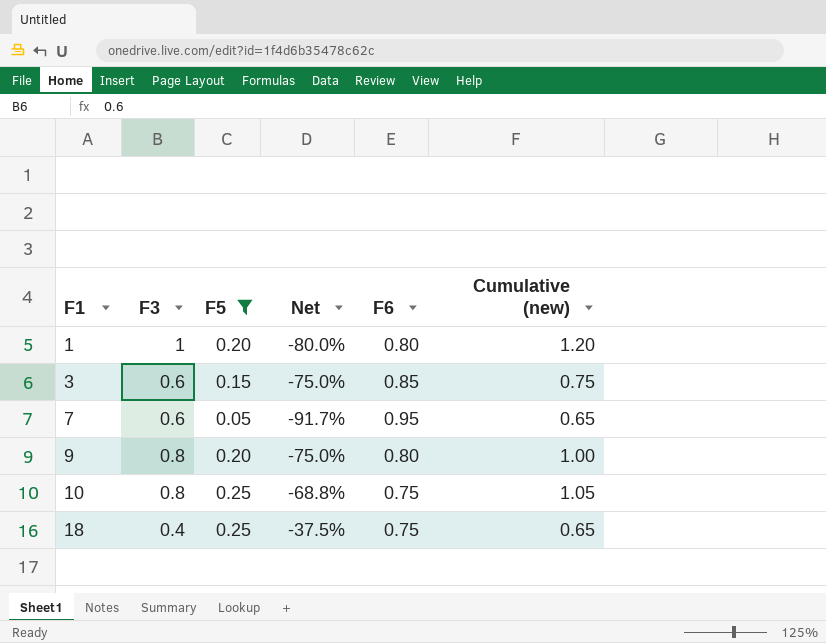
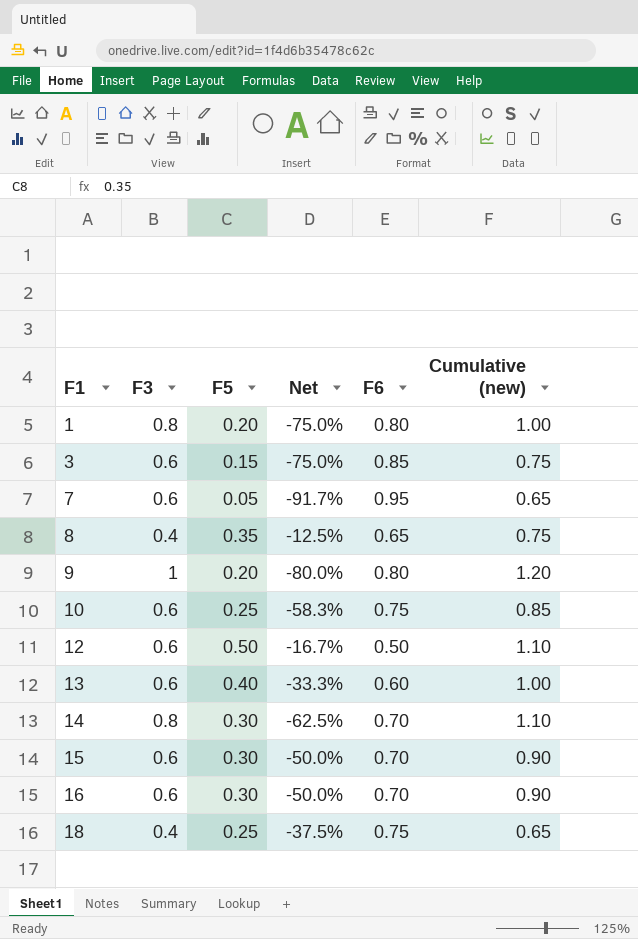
filter: F5 <= 0.25 -> none
1 | F3: 1 -> 0.8
1 | Net: -80.0% -> -75.0%
1 | Cumulative (new): 1.20 -> 1.00
9 | F3: 0.8 -> 1
9 | Net: -75.0% -> -80.0%
9 | Cumulative (new): 1.00 -> 1.20
10 | F3: 0.8 -> 0.6
10 | Net: -68.8% -> -58.3%
10 | Cumulative (new): 1.05 -> 0.85

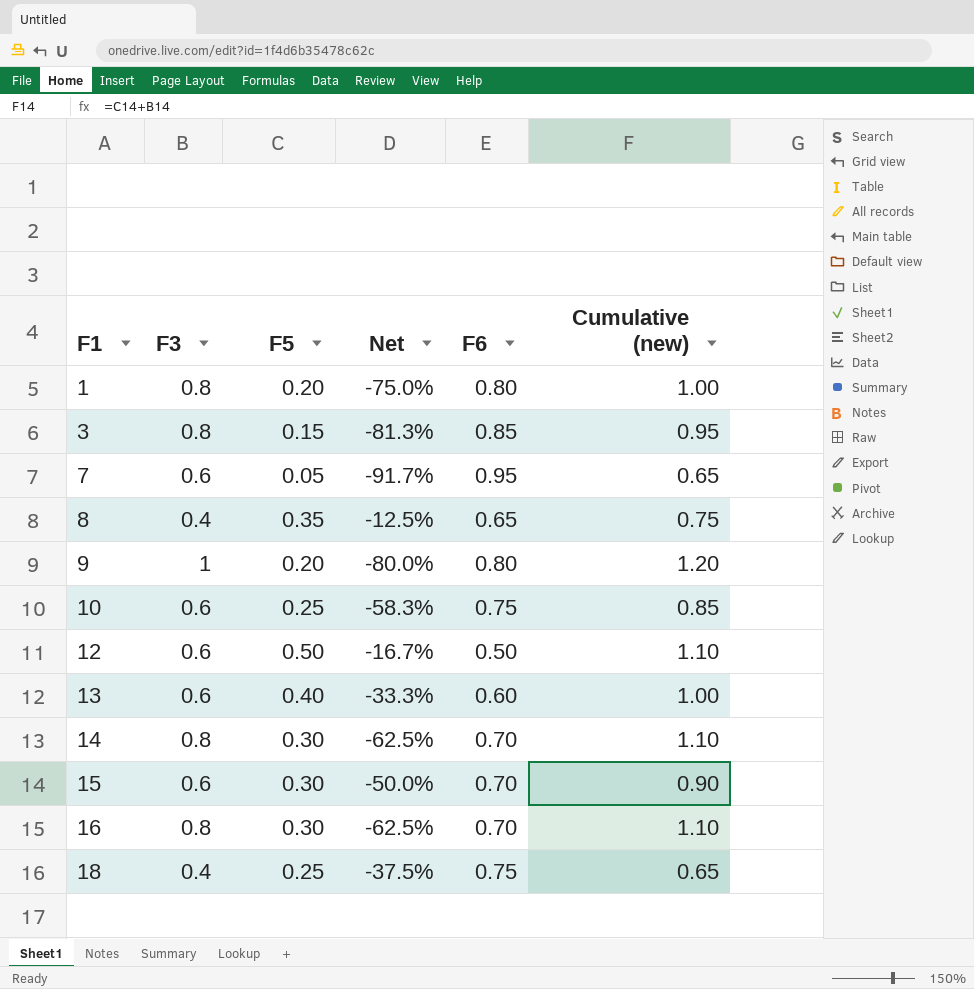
3 | F3: 0.6 -> 0.8
3 | Net: -75.0% -> -81.3%
3 | Cumulative (new): 0.75 -> 0.95
16 | F3: 0.6 -> 0.8
16 | Net: -50.0% -> -62.5%
16 | Cumulative (new): 0.90 -> 1.10

